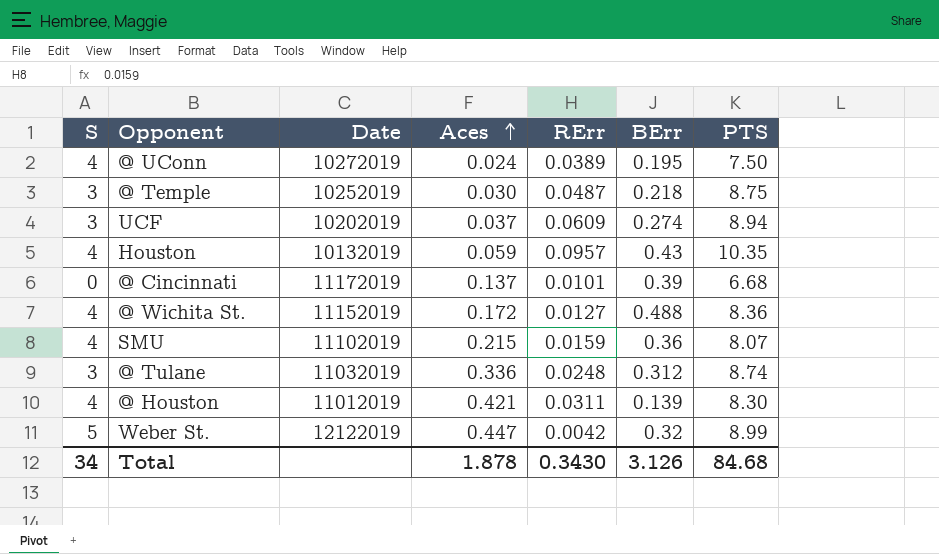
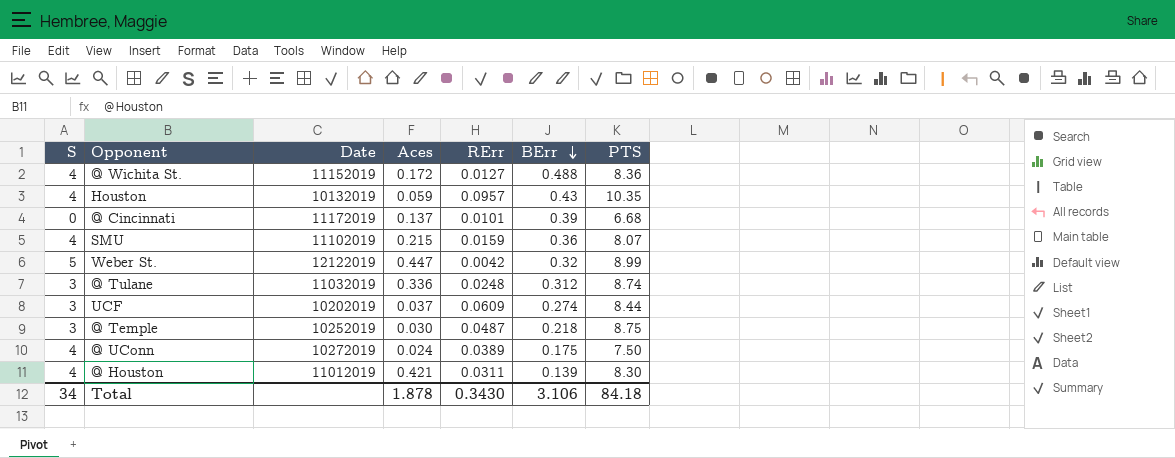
row order: Aces ascending -> BErr descending
UCF | PTS: 8.94 -> 8.44
@ UConn | BErr: 0.195 -> 0.175
Total | BErr: 3.126 -> 3.106
Total | PTS: 84.68 -> 84.18

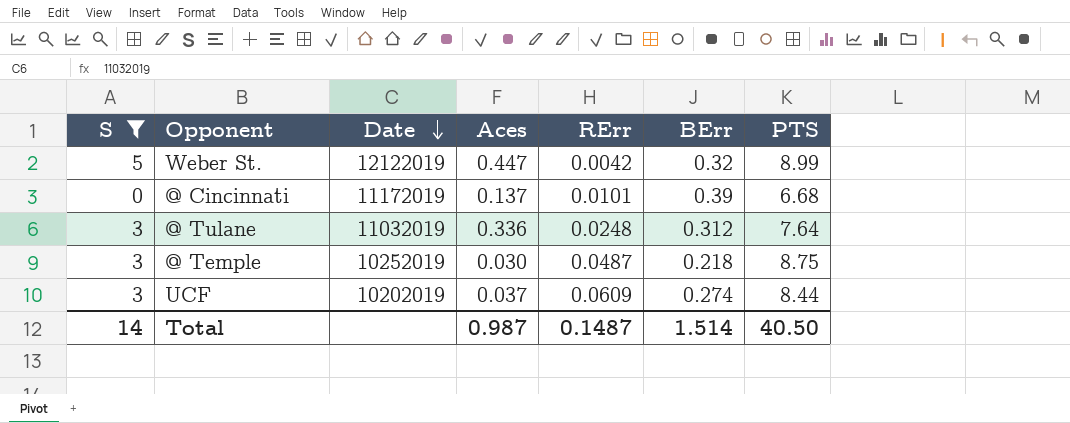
filter: none -> S != 4
row order: BErr descending -> Date descending
@ Tulane | PTS: 8.74 -> 7.64
Total | S: 34 -> 14
Total | Aces: 1.878 -> 0.987
Total | RErr: 0.3430 -> 0.1487
Total | BErr: 3.106 -> 1.514
Total | PTS: 84.18 -> 40.50

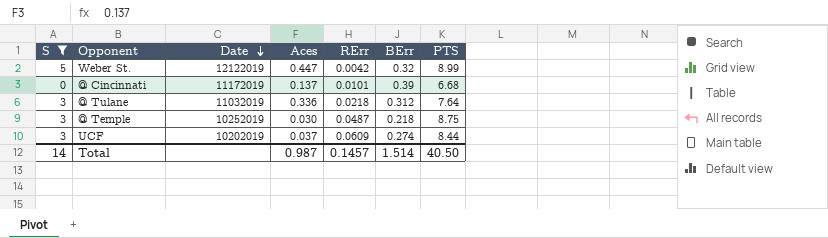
@ Tulane | RErr: 0.0248 -> 0.0218
Total | RErr: 0.1487 -> 0.1457

